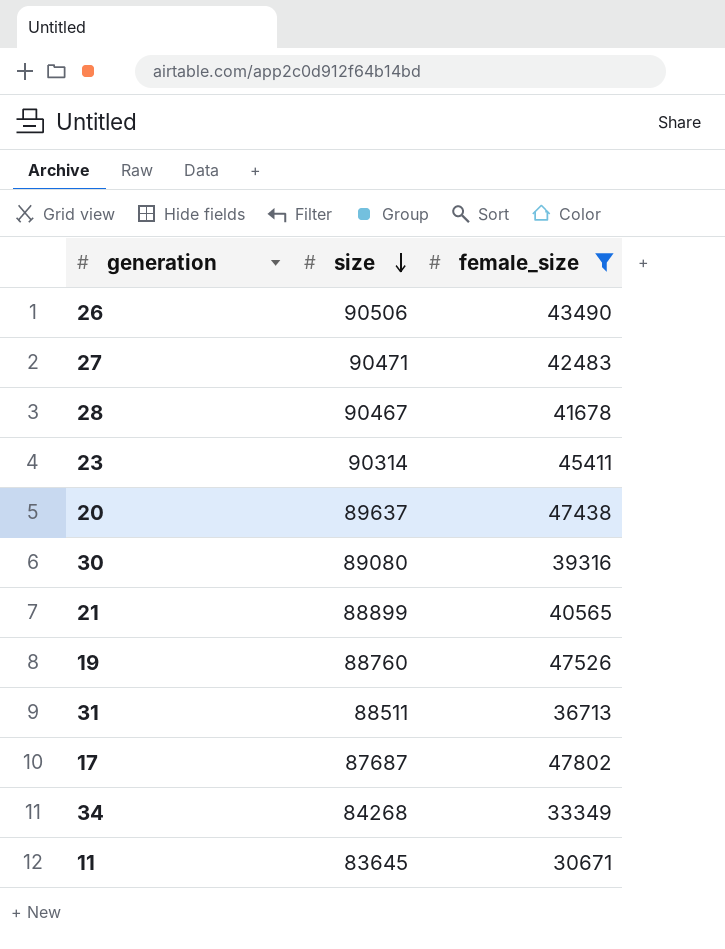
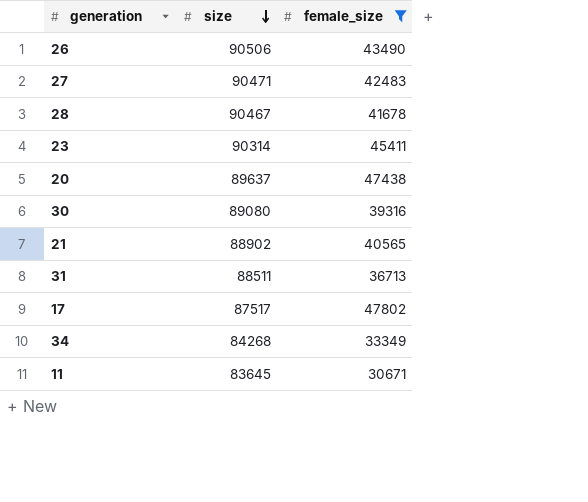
row 19: 88760 | 47526 -> none
21 | size: 88899 -> 88902
17 | size: 87687 -> 87517

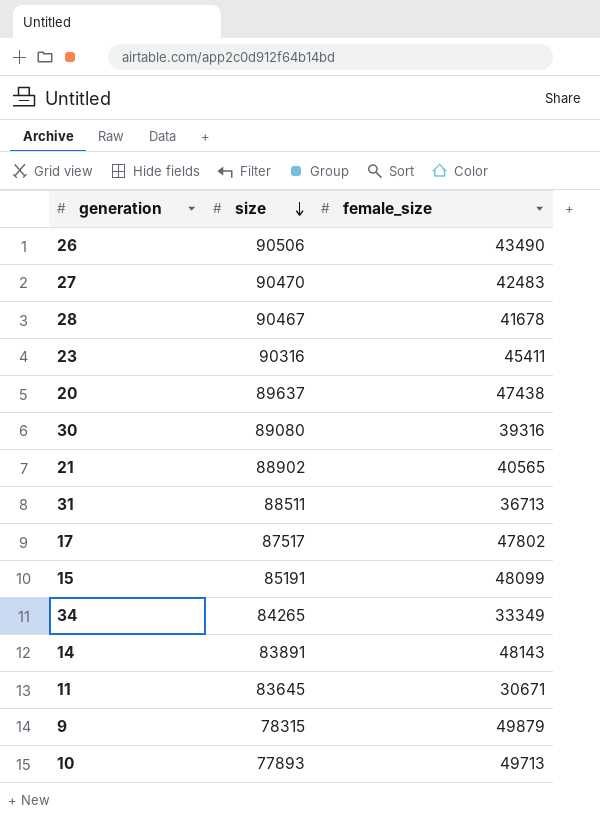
filter: female_size <= 47802 -> none
27 | size: 90471 -> 90470
23 | size: 90314 -> 90316
34 | size: 84268 -> 84265

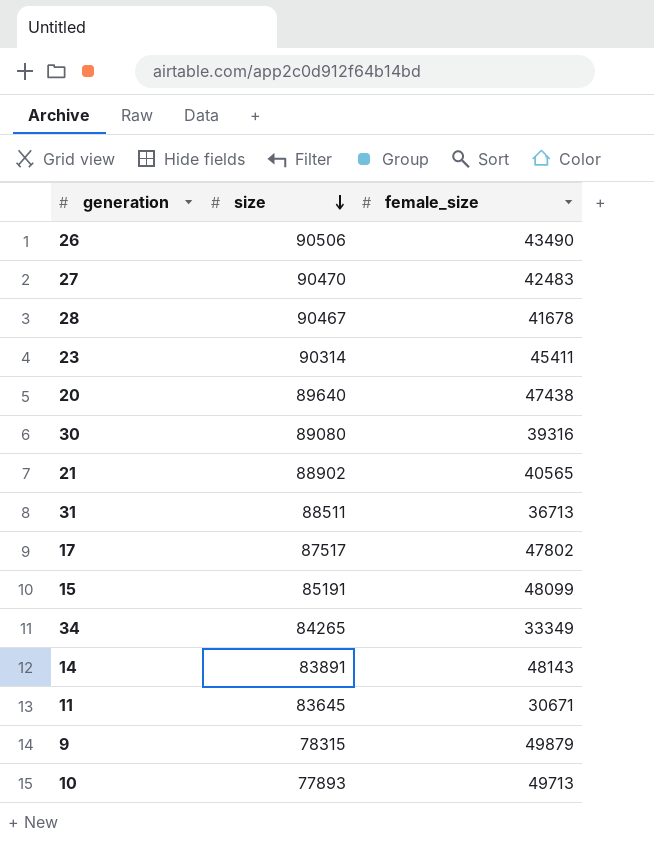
23 | size: 90316 -> 90314
20 | size: 89637 -> 89640

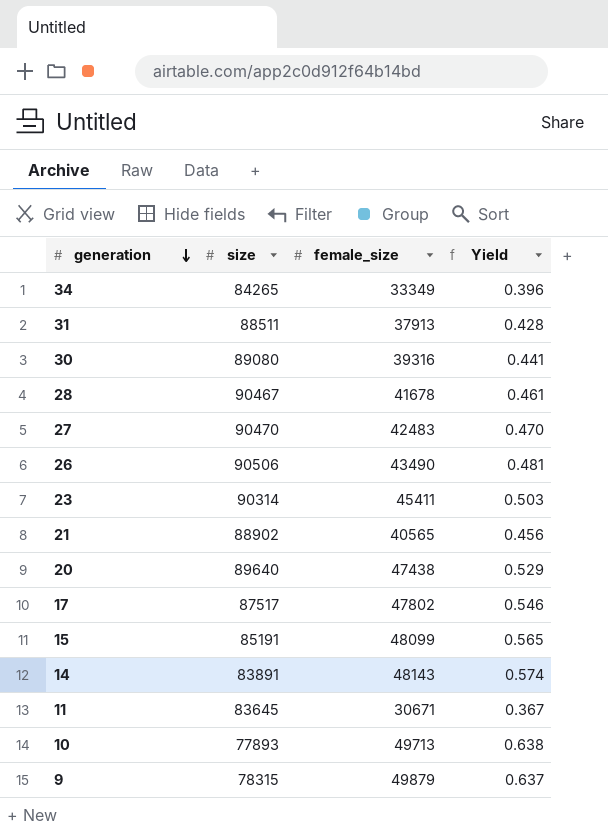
row order: size descending -> generation descending
column Yield | formula: none -> [female_size] / [size]
31 | female_size: 36713 -> 37913

